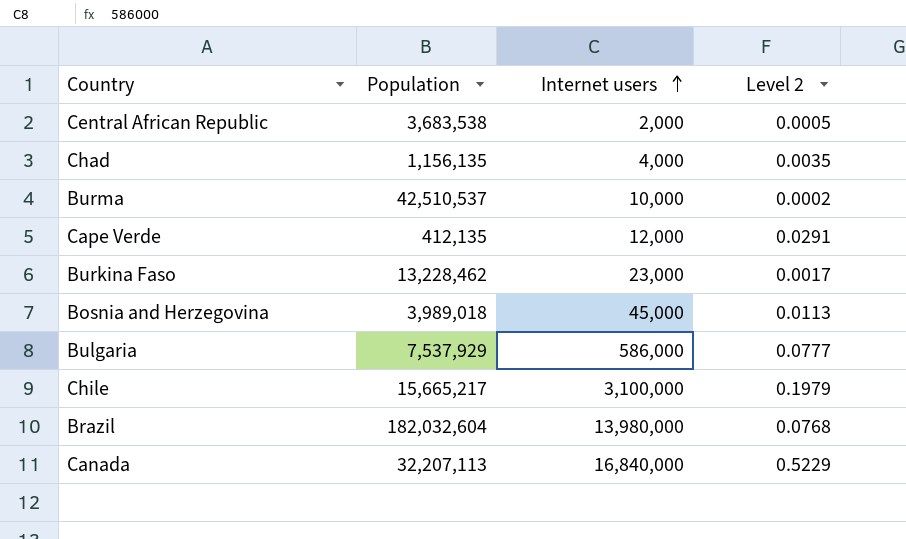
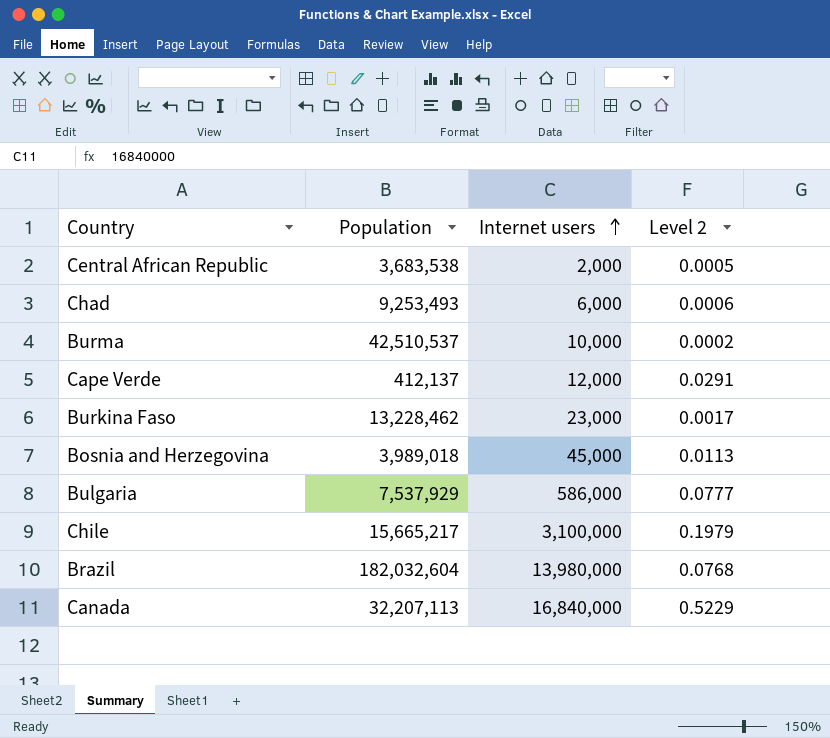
Chad | Population: 1,156,135 -> 9,253,493
Chad | Internet users: 4,000 -> 6,000
Chad | Level 2: 0.0035 -> 0.0006
Cape Verde | Population: 412,135 -> 412,137

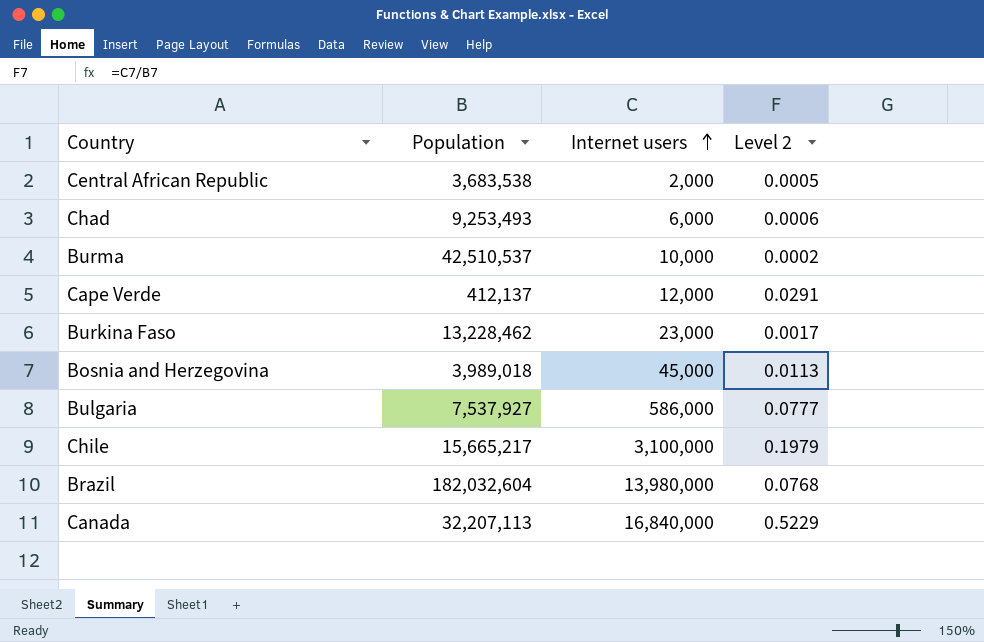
Bulgaria | Population: 7,537,929 -> 7,537,927

